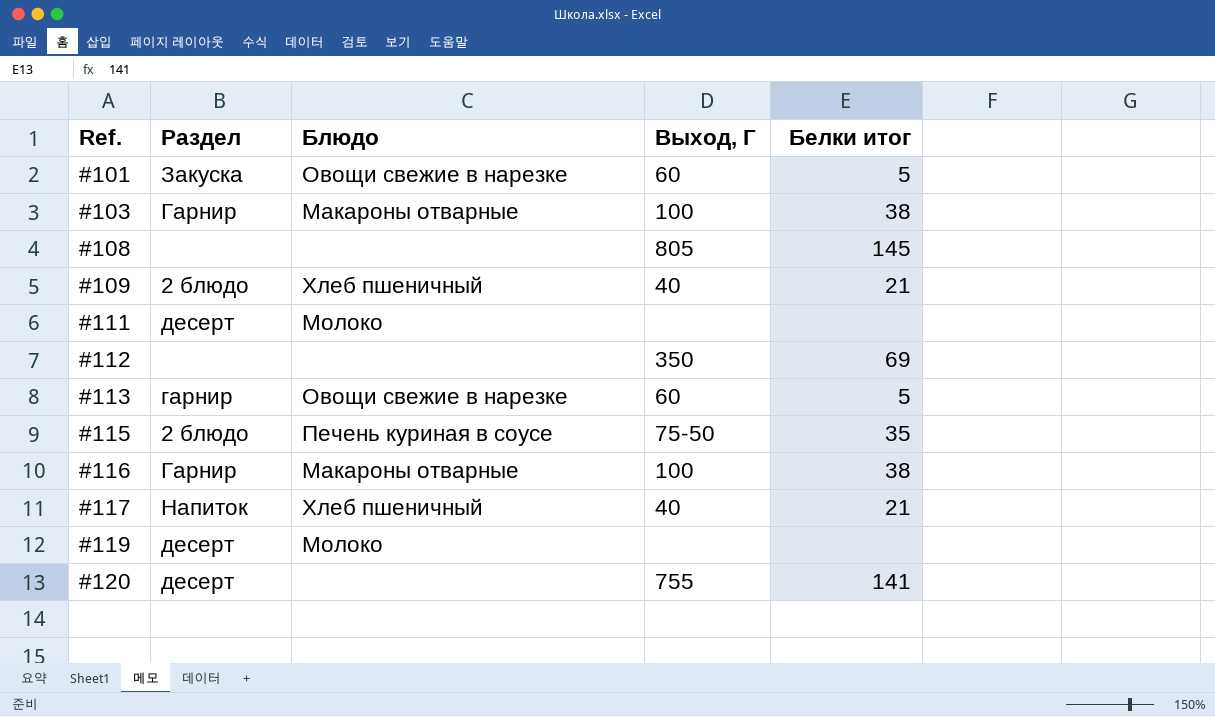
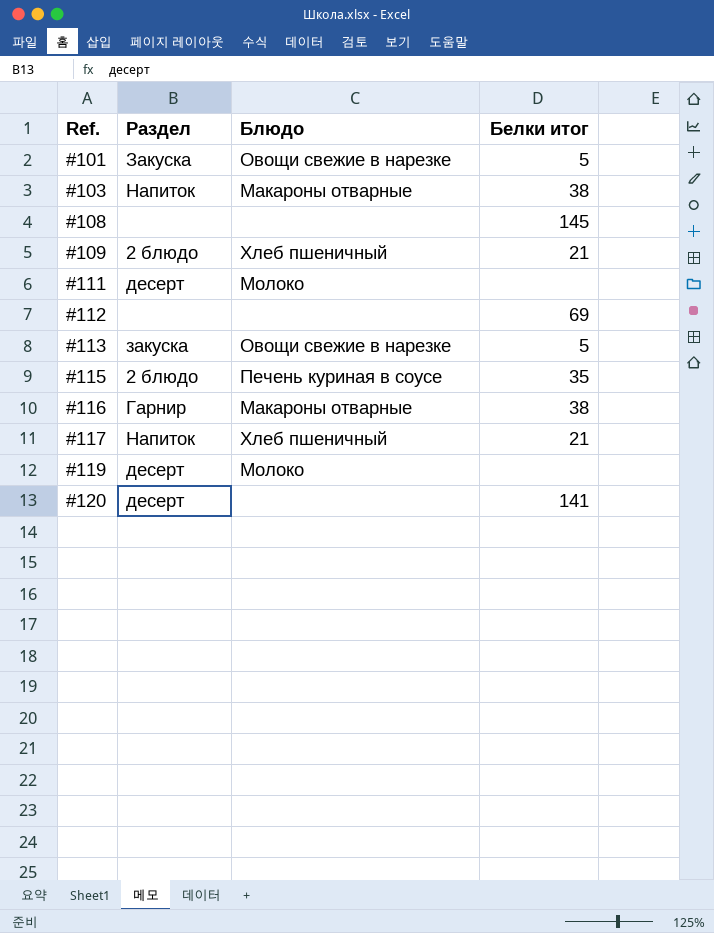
column Выход, Г | position: 4 -> none
#103 | Раздел: Гарнир -> Напиток
#113 | Раздел: гарнир -> закуска

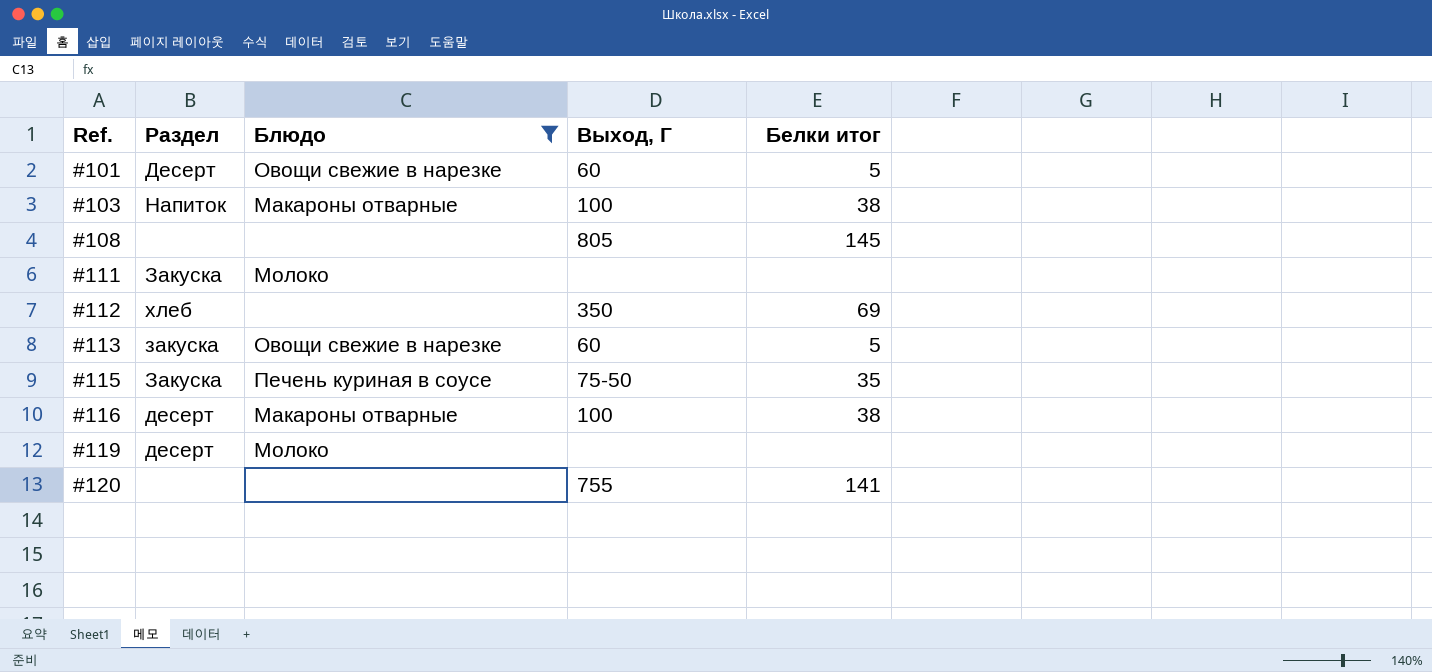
filter: none -> Блюдо != Хлеб пшеничный
column Выход, Г | position: none -> 4
#101 | Раздел: Закуска -> Десерт
#111 | Раздел: десерт -> Закуска
#112 | Раздел: none -> хлеб
#115 | Раздел: 2 блюдо -> Закуска
#116 | Раздел: Гарнир -> десерт
#120 | Раздел: десерт -> none

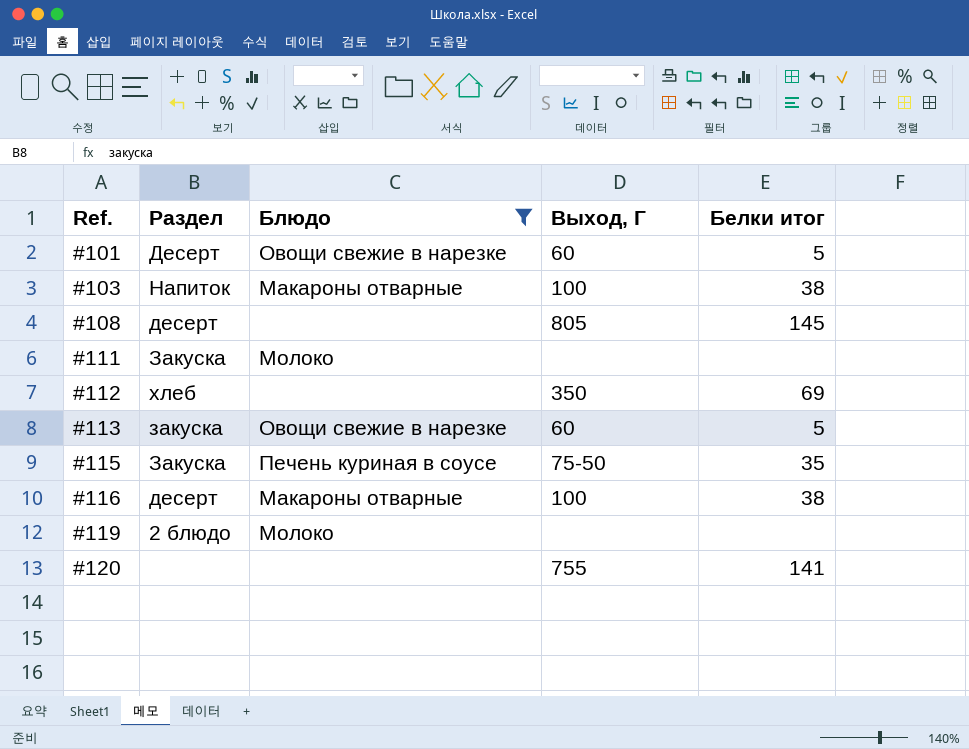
#108 | Раздел: none -> десерт
#119 | Раздел: десерт -> 2 блюдо

